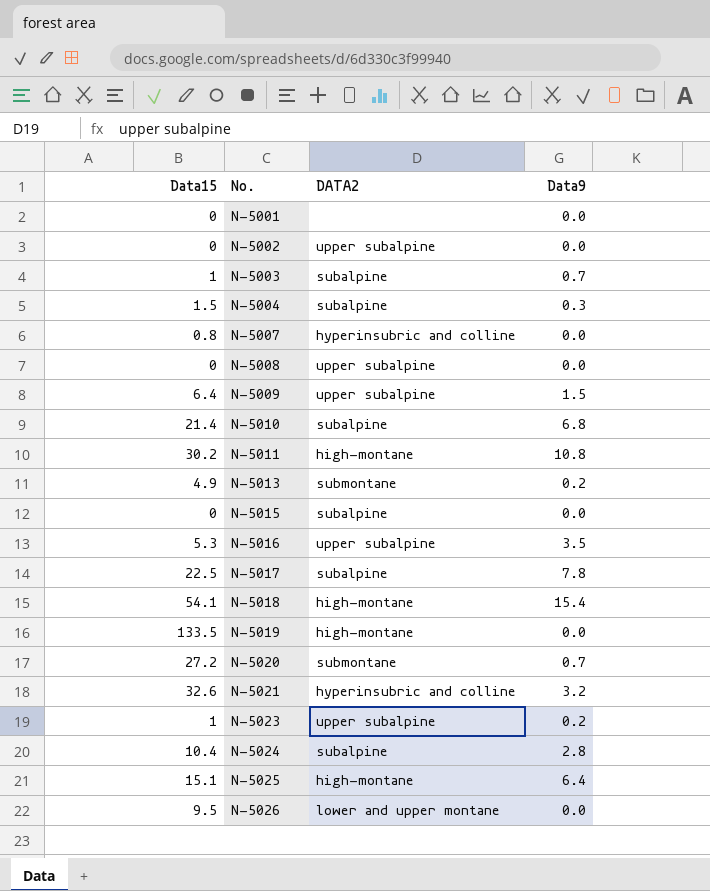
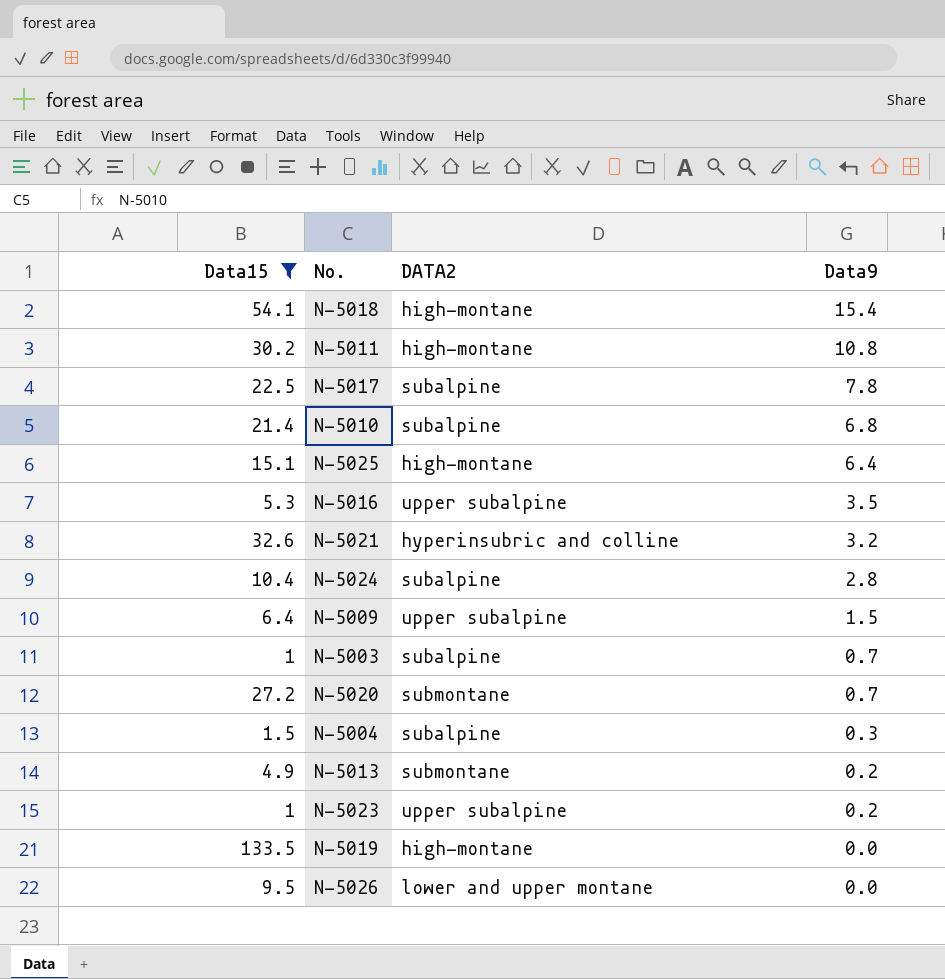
filter: none -> Data15 >= 1
row order: No. ascending -> Data9 descending

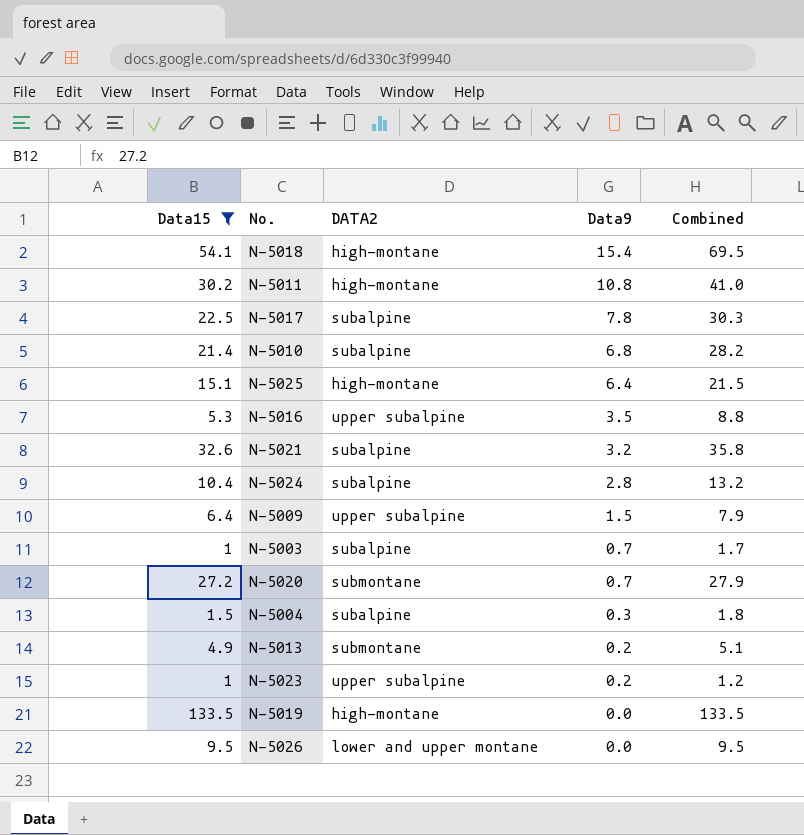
column Combined | formula: none -> [Data15] + [Data9]
N-5021 | DATA2: hyperinsubric and colline -> subalpine

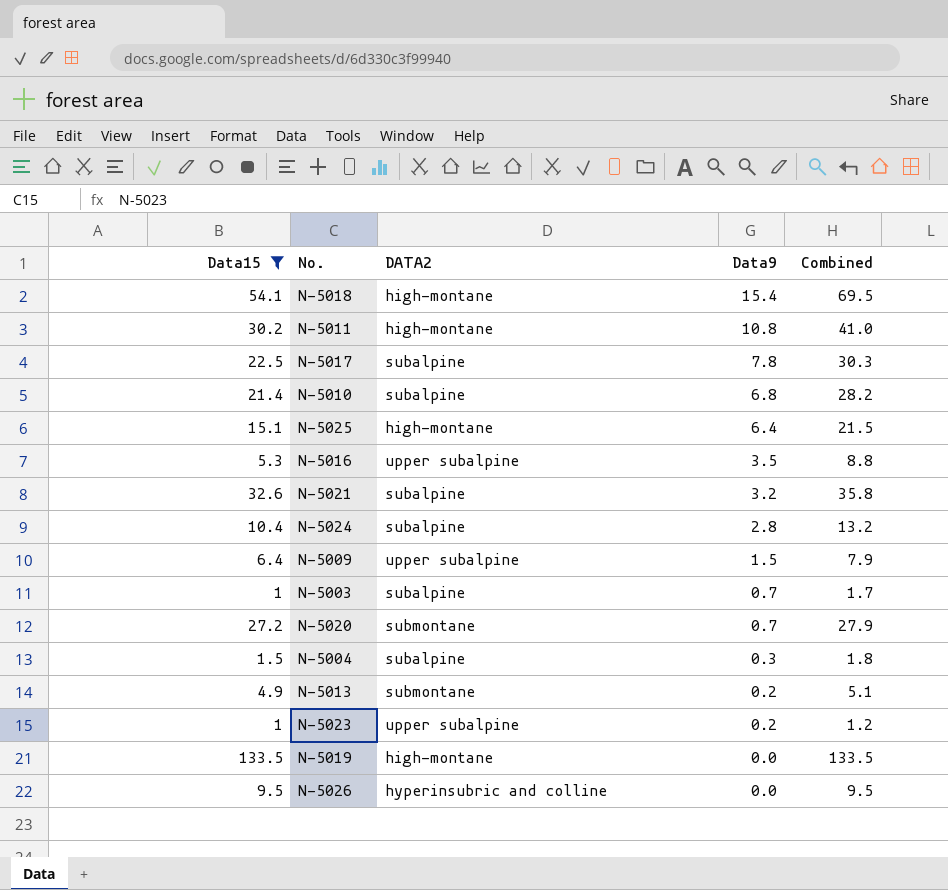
N-5026 | DATA2: lower and upper montane -> hyperinsubric and colline

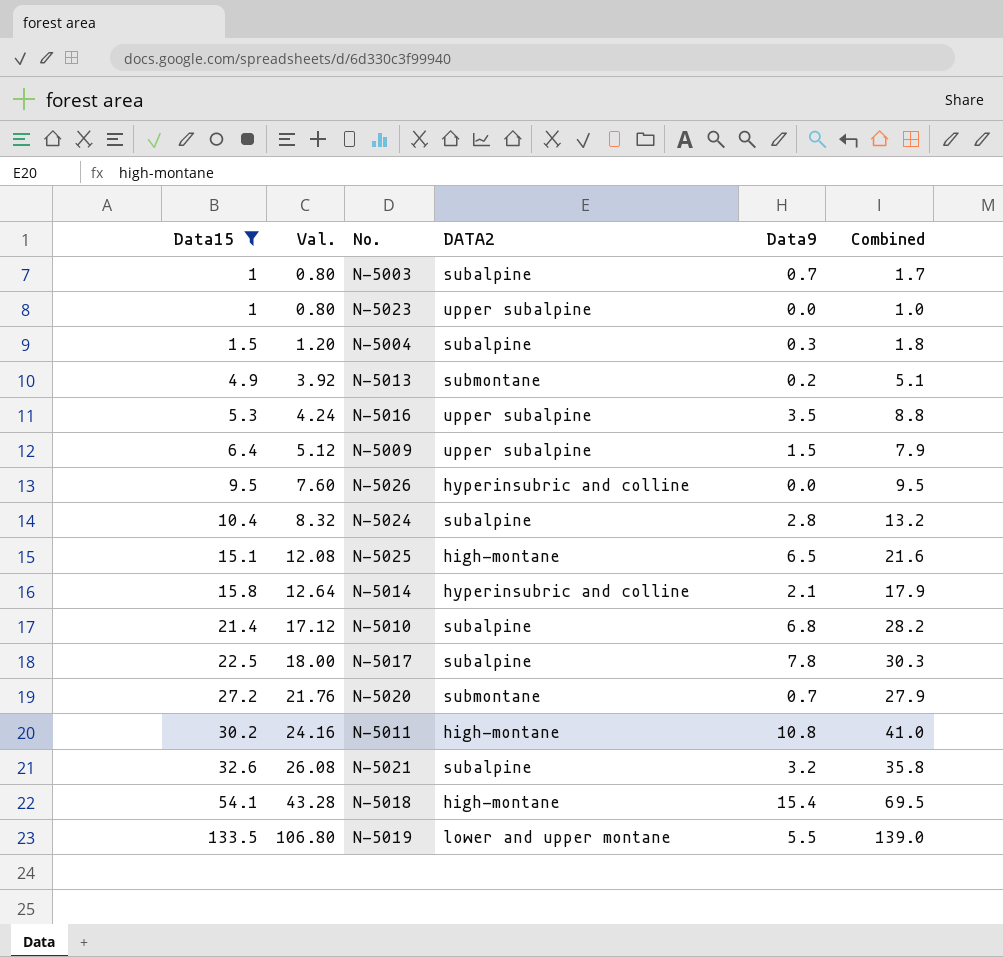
row order: Data9 descending -> Data15 ascending
column Val. | formula: none -> [Data15] * 0.8
N-5023 | Data9: 0.2 -> 0.0
N-5023 | Combined: 1.2 -> 1.0
N-5025 | Data9: 6.4 -> 6.5
N-5025 | Combined: 21.5 -> 21.6
row N-5014: none -> 15.8 | 12.64 | hyperinsubric and colline | 2.1 | 17.9
N-5019 | DATA2: high-montane -> lower and upper montane
N-5019 | Data9: 0.0 -> 5.5
N-5019 | Combined: 133.5 -> 139.0

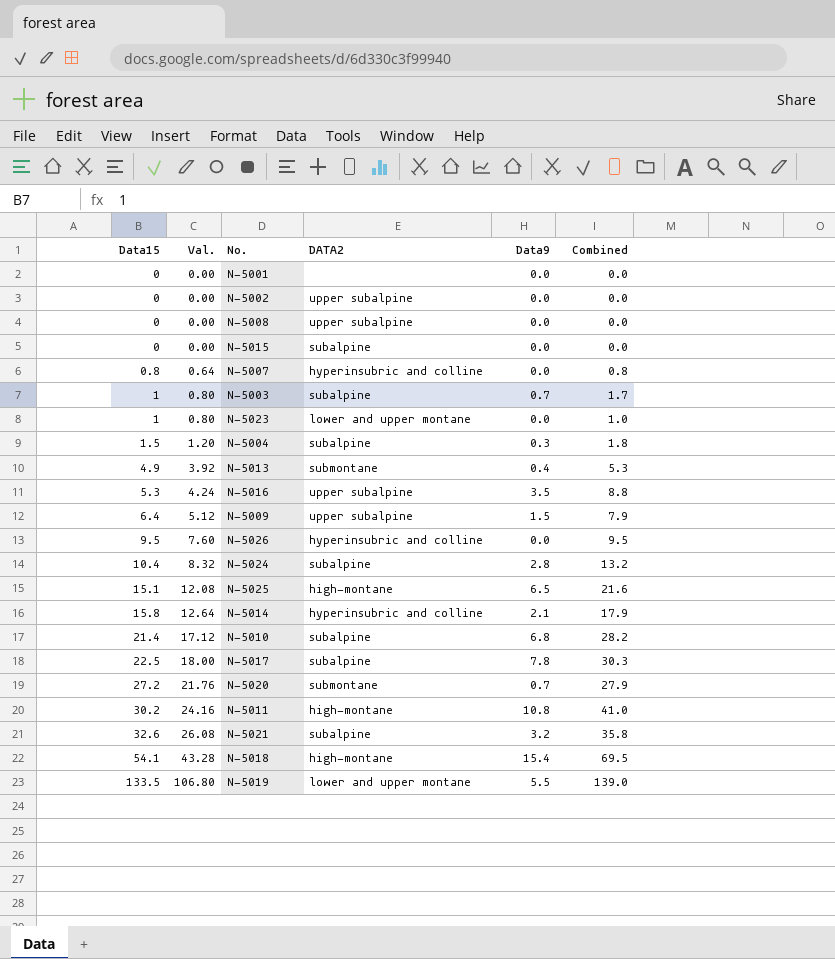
filter: Data15 >= 1 -> none
N-5023 | DATA2: upper subalpine -> lower and upper montane
N-5013 | Data9: 0.2 -> 0.4
N-5013 | Combined: 5.1 -> 5.3

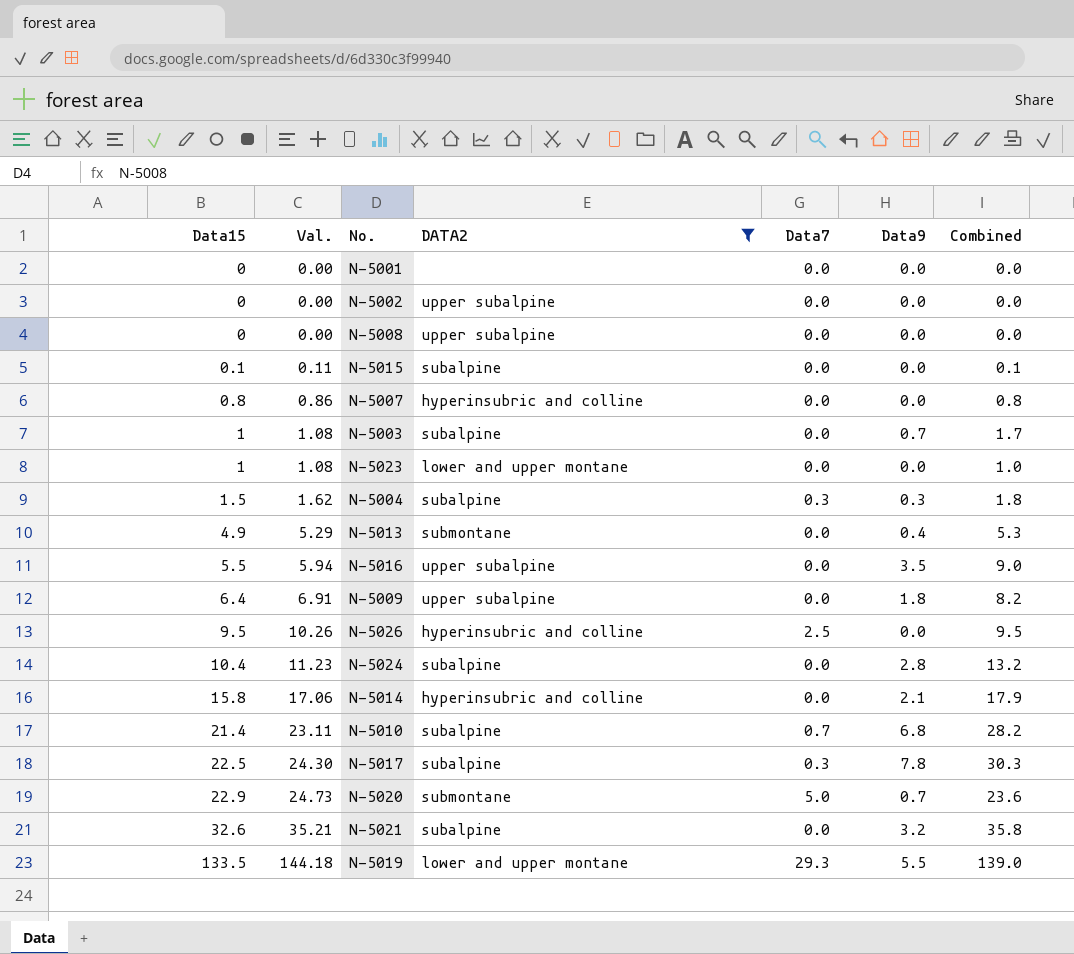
filter: none -> DATA2 != high-montane
column Val. | formula: [Data15] * 0.8 -> [Data15] * 1.08
column Data7 | position: none -> 5
N-5015 | Data15: 0 -> 0.1
N-5015 | Combined: 0.0 -> 0.1
N-5016 | Data15: 5.3 -> 5.5
N-5016 | Combined: 8.8 -> 9.0
N-5009 | Data9: 1.5 -> 1.8
N-5009 | Combined: 7.9 -> 8.2
N-5020 | Data15: 27.2 -> 22.9
N-5020 | Combined: 27.9 -> 23.6

